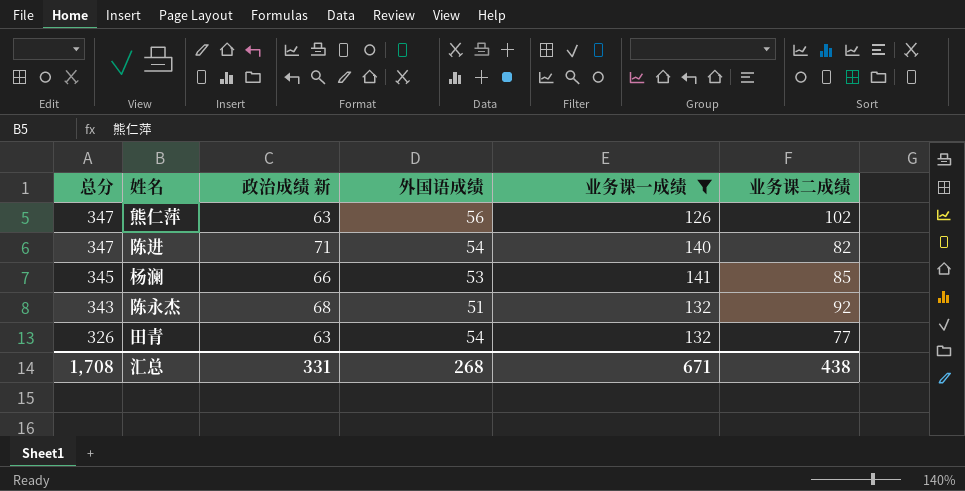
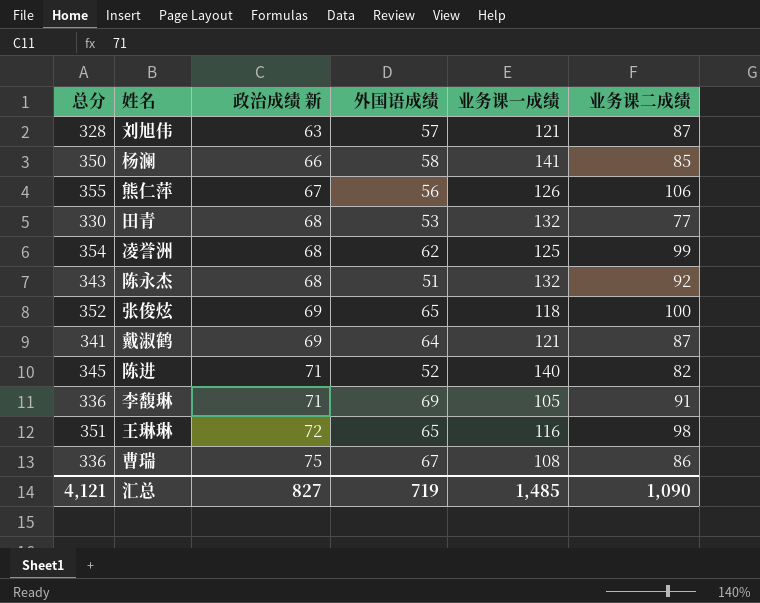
filter: 业务课一成绩 >= 126 -> none
row order: 总分 descending -> 政治成绩 新 ascending
杨澜 | 总分: 345 -> 350
杨澜 | 外国语成绩: 53 -> 58
熊仁萍 | 总分: 347 -> 355
熊仁萍 | 政治成绩 新: 63 -> 67
熊仁萍 | 业务课二成绩: 102 -> 106
田青 | 总分: 326 -> 330
田青 | 政治成绩 新: 63 -> 68
田青 | 外国语成绩: 54 -> 53
陈进 | 总分: 347 -> 345
陈进 | 外国语成绩: 54 -> 52
汇总 | 总分: 1,708 -> 4,121
汇总 | 政治成绩 新: 331 -> 827
汇总 | 外国语成绩: 268 -> 719
汇总 | 业务课一成绩: 671 -> 1,485
汇总 | 业务课二成绩: 438 -> 1,090

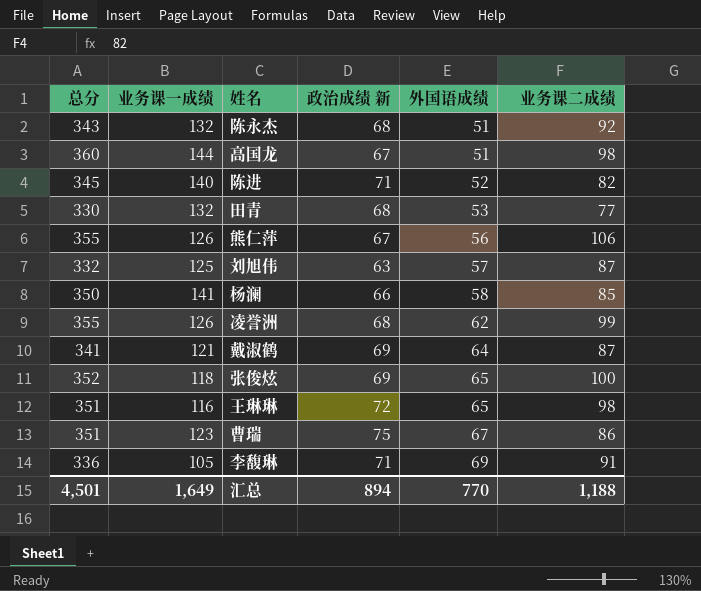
row order: 政治成绩 新 ascending -> 外国语成绩 ascending
column 业务课一成绩 | position: 5 -> 2
row 高国龙: none -> 360 | 144 | 67 | 51 | 98
刘旭伟 | 总分: 328 -> 332
刘旭伟 | 业务课一成绩: 121 -> 125
凌誉洲 | 总分: 354 -> 355
凌誉洲 | 业务课一成绩: 125 -> 126
曹瑞 | 总分: 336 -> 351
曹瑞 | 业务课一成绩: 108 -> 123
汇总 | 总分: 4,121 -> 4,501
汇总 | 业务课一成绩: 1,485 -> 1,649
汇总 | 政治成绩 新: 827 -> 894
汇总 | 外国语成绩: 719 -> 770
汇总 | 业务课二成绩: 1,090 -> 1,188

